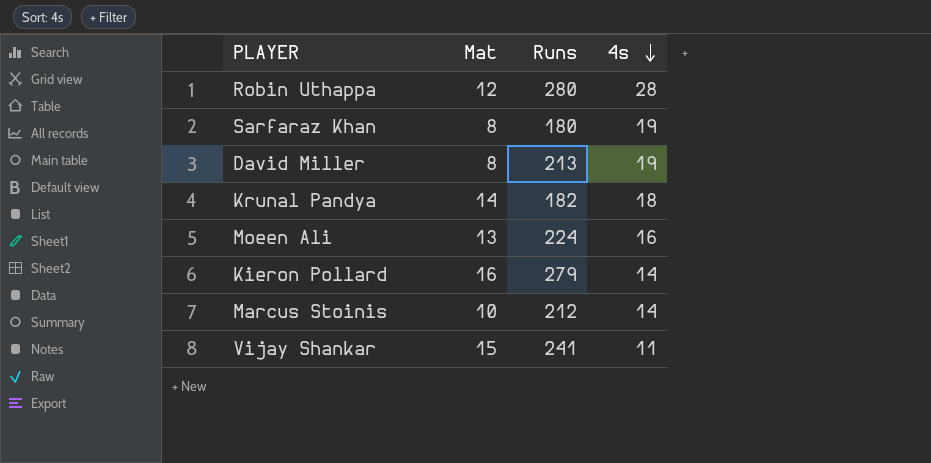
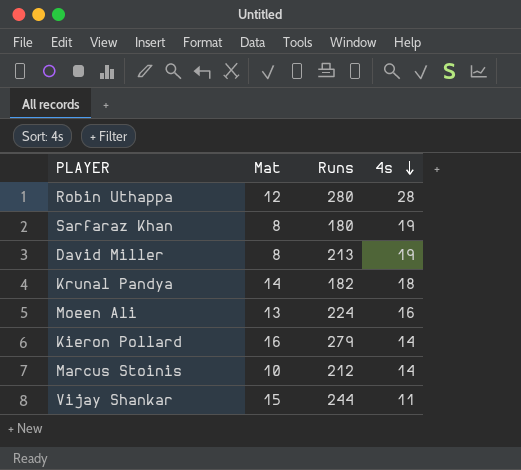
Vijay Shankar | Runs: 241 -> 244

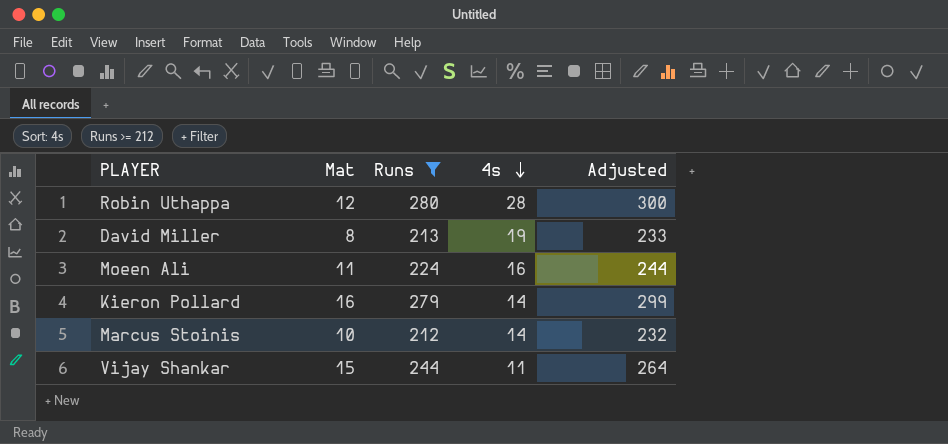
filter: none -> Runs >= 212
column Adjusted | formula: none -> [Runs] + 20
Moeen Ali | Mat: 13 -> 11

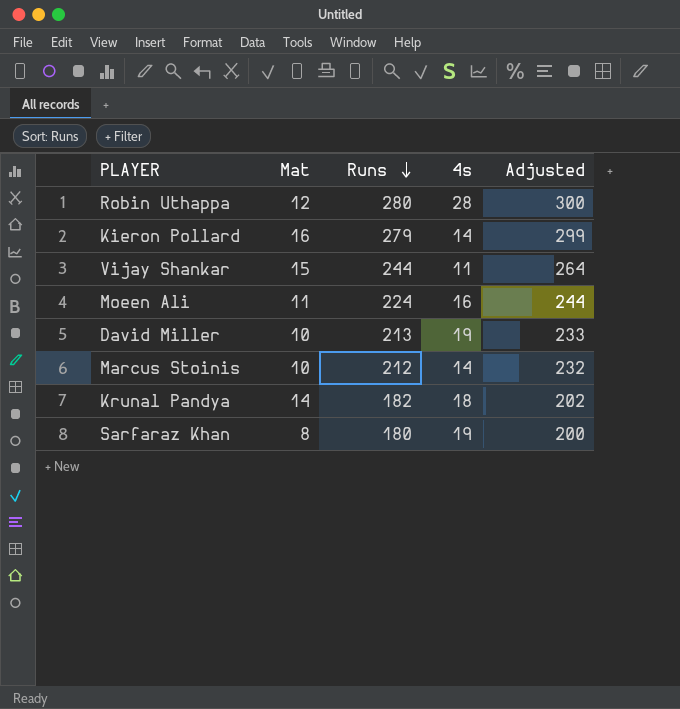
filter: Runs >= 212 -> none
row order: 4s descending -> Runs descending
David Miller | Mat: 8 -> 10

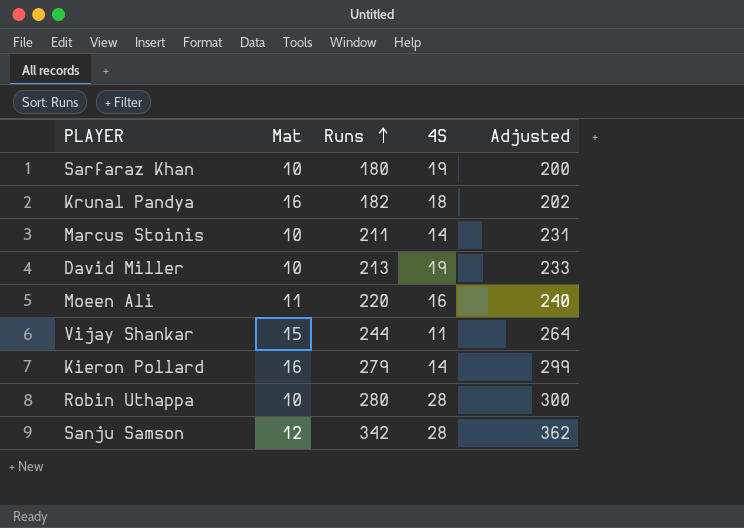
row order: Runs descending -> Runs ascending
column name: 4s -> 4S
Sarfaraz Khan | Mat: 8 -> 10
Krunal Pandya | Mat: 14 -> 16
Marcus Stoinis | Runs: 212 -> 211
Marcus Stoinis | Adjusted: 232 -> 231
Moeen Ali | Runs: 224 -> 220
Moeen Ali | Adjusted: 244 -> 240
Robin Uthappa | Mat: 12 -> 10
row Sanju Samson: none -> 12 | 342 | 28 | 362

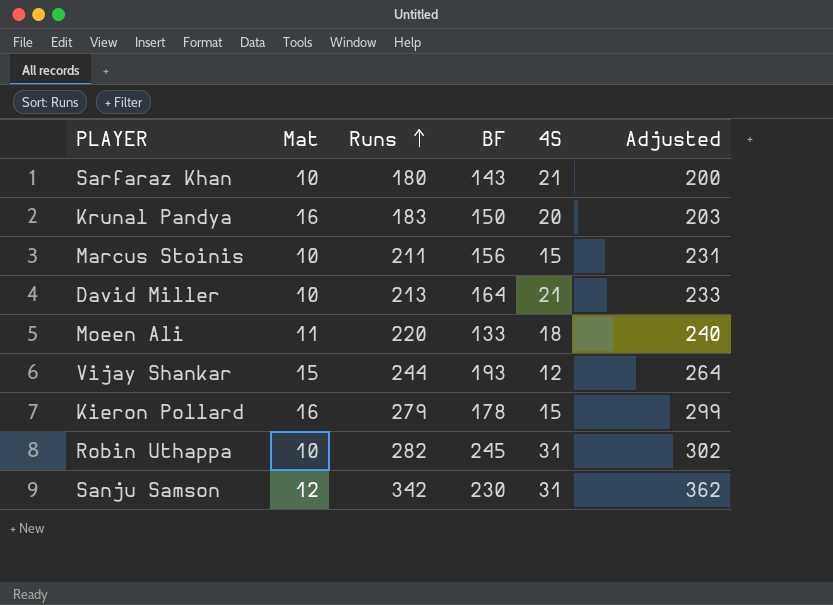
column BF | position: none -> 4
Sarfaraz Khan | 4S: 19 -> 21
Krunal Pandya | Runs: 182 -> 183
Krunal Pandya | 4S: 18 -> 20
Krunal Pandya | Adjusted: 202 -> 203
Marcus Stoinis | 4S: 14 -> 15
David Miller | 4S: 19 -> 21
Moeen Ali | 4S: 16 -> 18
Vijay Shankar | 4S: 11 -> 12
Kieron Pollard | 4S: 14 -> 15
Robin Uthappa | Runs: 280 -> 282
Robin Uthappa | 4S: 28 -> 31
Robin Uthappa | Adjusted: 300 -> 302
Sanju Samson | 4S: 28 -> 31

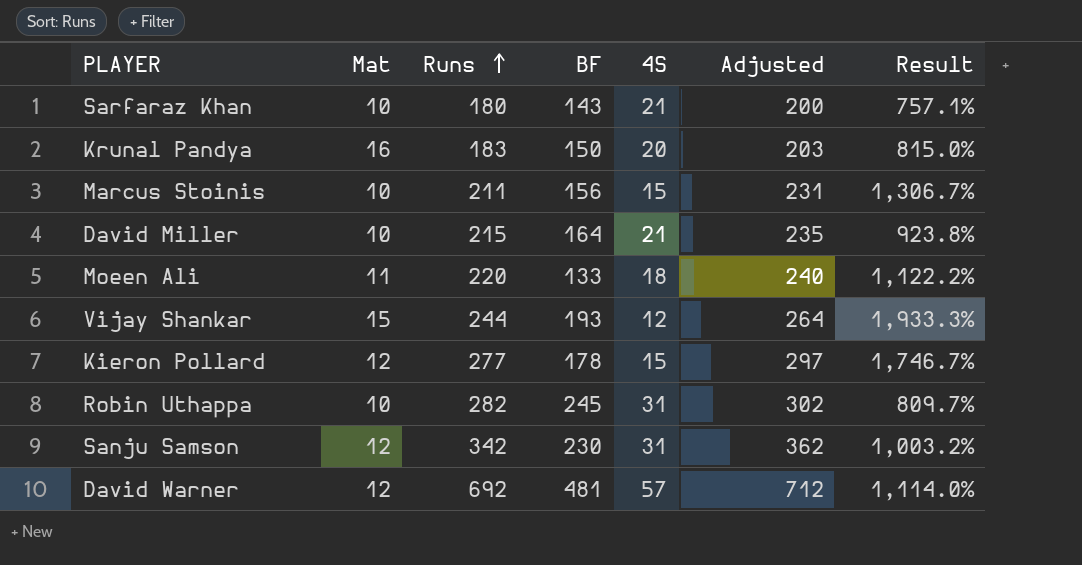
column Result | formula: none -> ([Runs] - [4S]) / [4S]
David Miller | Runs: 213 -> 215
David Miller | Adjusted: 233 -> 235
Kieron Pollard | Mat: 16 -> 12
Kieron Pollard | Runs: 279 -> 277
Kieron Pollard | Adjusted: 299 -> 297
row David Warner: none -> 12 | 692 | 481 | 57 | 712 | 1,114.0%

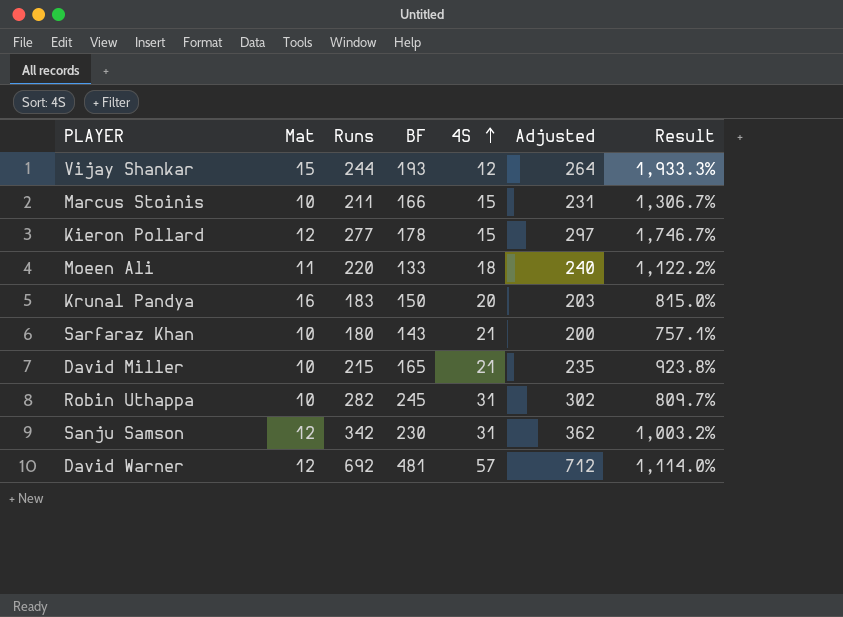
row order: Runs ascending -> 4S ascending
Marcus Stoinis | BF: 156 -> 166
David Miller | BF: 164 -> 165

